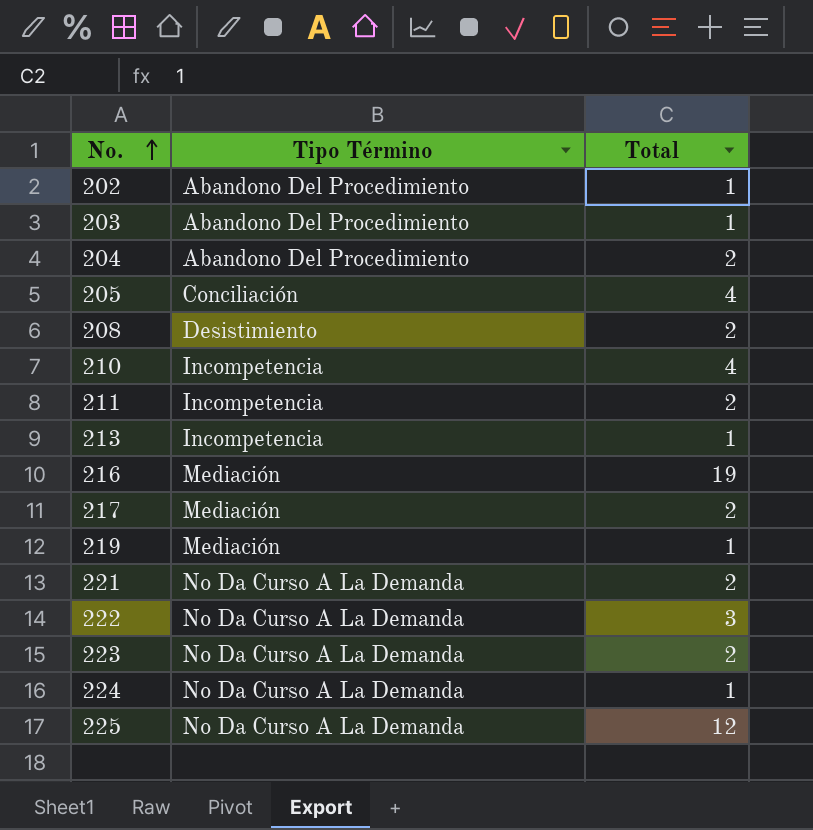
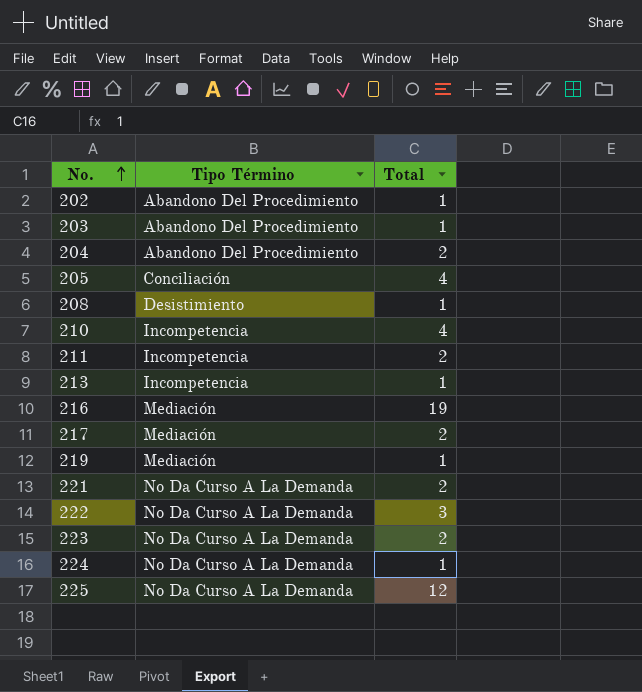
208 | Total: 2 -> 1

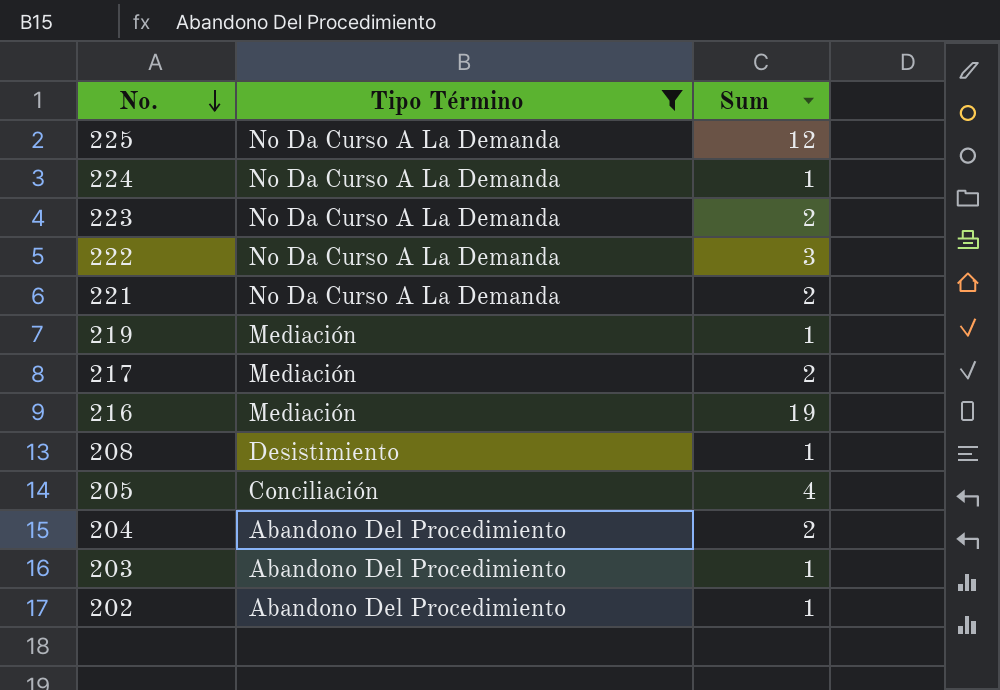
filter: none -> Tipo Término != Incompetencia
row order: No. ascending -> No. descending
column name: Total -> Sum

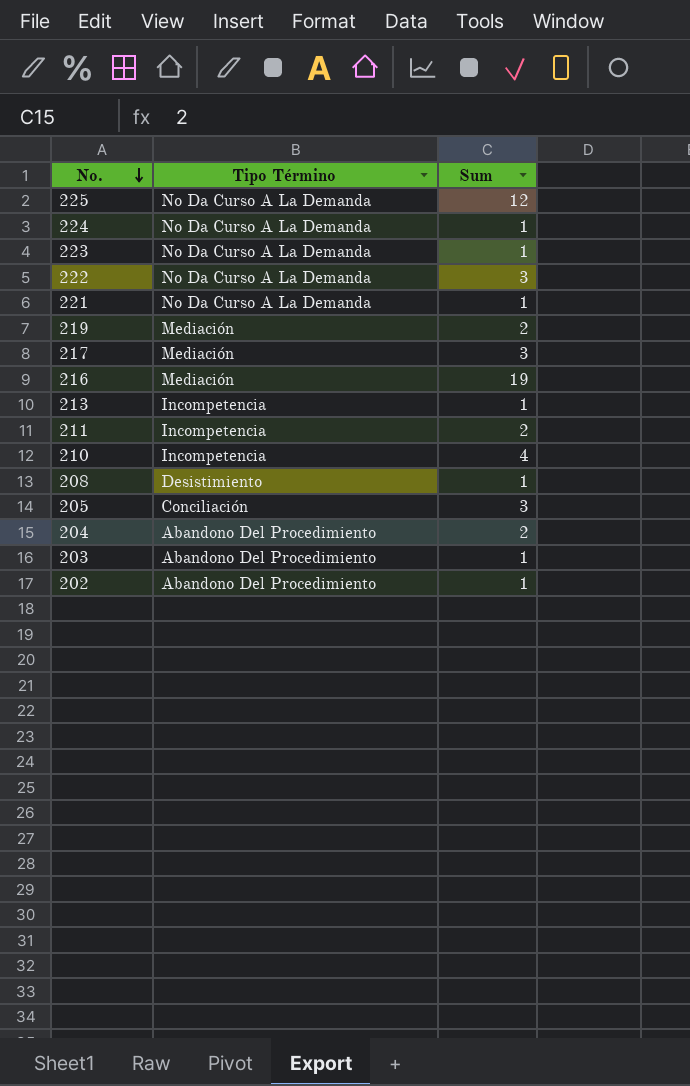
filter: Tipo Término != Incompetencia -> none
223 | Sum: 2 -> 1
221 | Sum: 2 -> 1
219 | Sum: 1 -> 2
217 | Sum: 2 -> 3
205 | Sum: 4 -> 3

